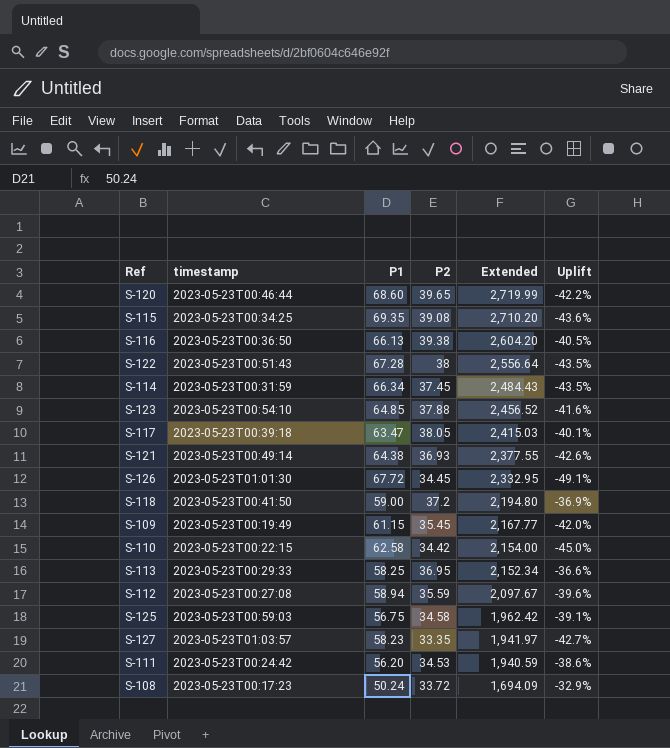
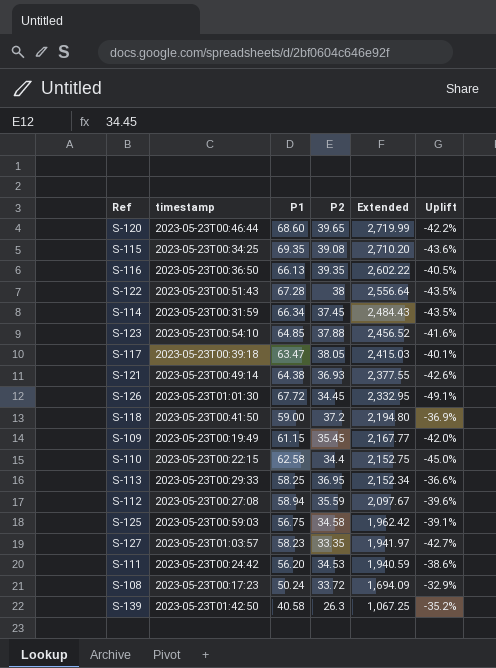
S-116 | P2: 39.38 -> 39.35
S-116 | Extended: 2,604.20 -> 2,602.22
S-110 | P2: 34.42 -> 34.4
S-110 | Extended: 2,154.00 -> 2,152.75
row S-139: none -> 2023-05-23T01:42:50 | 40.58 | 26.3 | 1,067.25 | -35.2%

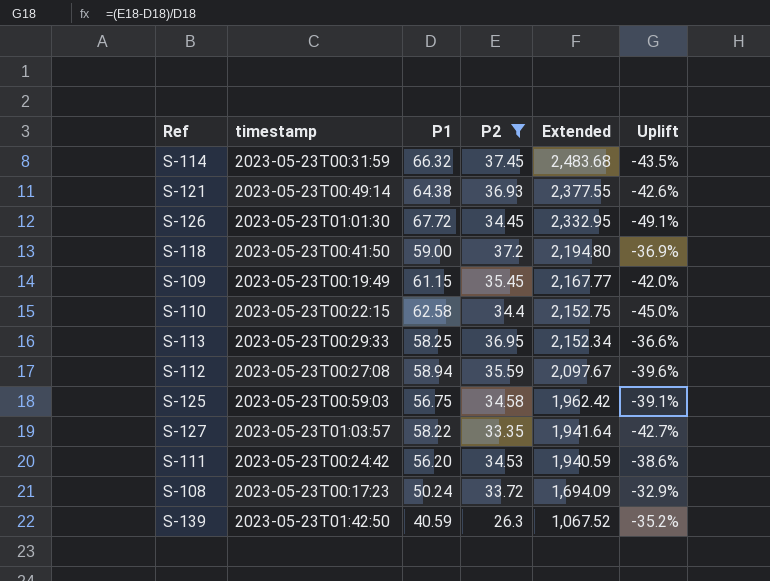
filter: none -> P2 <= 37.45
S-114 | P1: 66.34 -> 66.32
S-114 | Extended: 2,484.43 -> 2,483.68
S-127 | P1: 58.23 -> 58.22
S-127 | Extended: 1,941.97 -> 1,941.64
S-139 | P1: 40.58 -> 40.59
S-139 | Extended: 1,067.25 -> 1,067.52

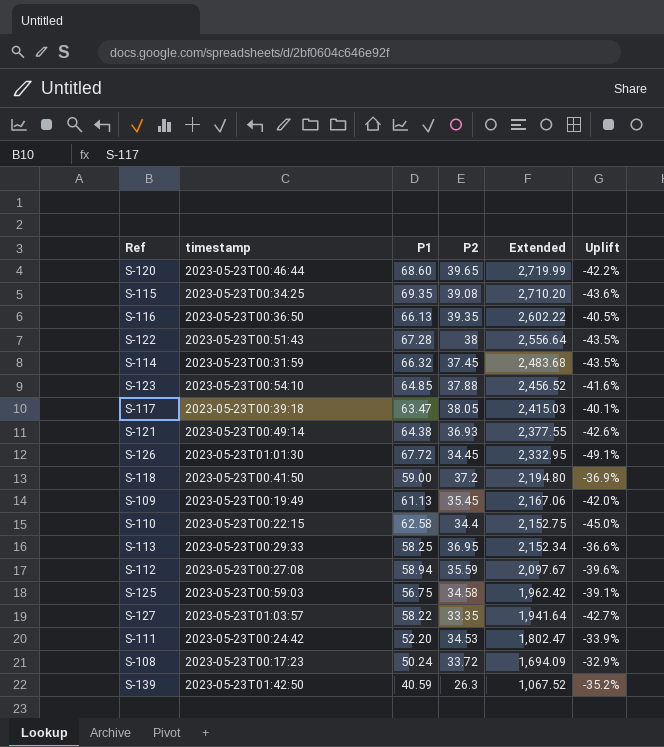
filter: P2 <= 37.45 -> none
S-109 | P1: 61.15 -> 61.13
S-109 | Extended: 2,167.77 -> 2,167.06
S-111 | P1: 56.20 -> 52.20
S-111 | Extended: 1,940.59 -> 1,802.47
S-111 | Uplift: -38.6% -> -33.9%

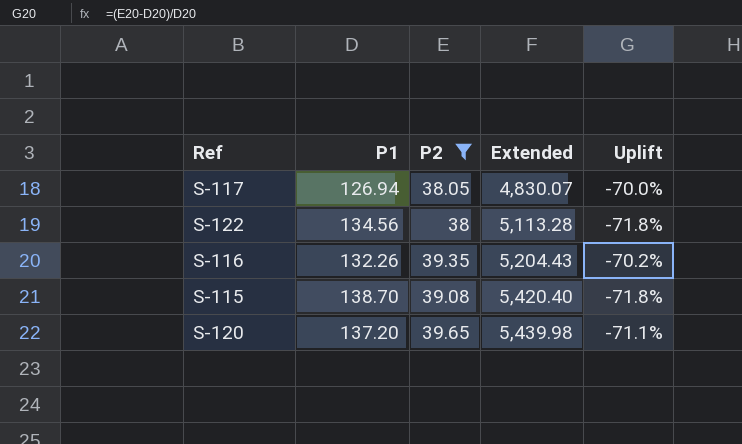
filter: none -> P2 >= 38
row order: Extended descending -> Extended ascending
column timestamp | position: 2 -> none
S-117 | P1: 63.47 -> 126.94
S-117 | Extended: 2,415.03 -> 4,830.07
S-117 | Uplift: -40.1% -> -70.0%
S-122 | P1: 67.28 -> 134.56
S-122 | Extended: 2,556.64 -> 5,113.28
S-122 | Uplift: -43.5% -> -71.8%
S-116 | P1: 66.13 -> 132.26
S-116 | Extended: 2,602.22 -> 5,204.43
S-116 | Uplift: -40.5% -> -70.2%
S-115 | P1: 69.35 -> 138.70
S-115 | Extended: 2,710.20 -> 5,420.40
S-115 | Uplift: -43.6% -> -71.8%
S-120 | P1: 68.60 -> 137.20
S-120 | Extended: 2,719.99 -> 5,439.98
S-120 | Uplift: -42.2% -> -71.1%

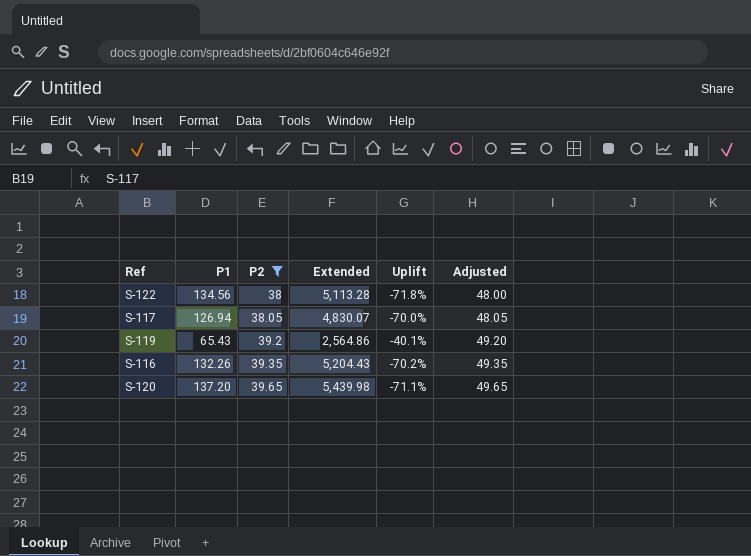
row order: Extended ascending -> P2 ascending
column Adjusted | formula: none -> [P2] + 10
row S-115: 138.70 | 39.08 | 5,420.40 | -71.8% -> none
row S-119: none -> 65.43 | 39.2 | 2,564.86 | -40.1% | 49.20

